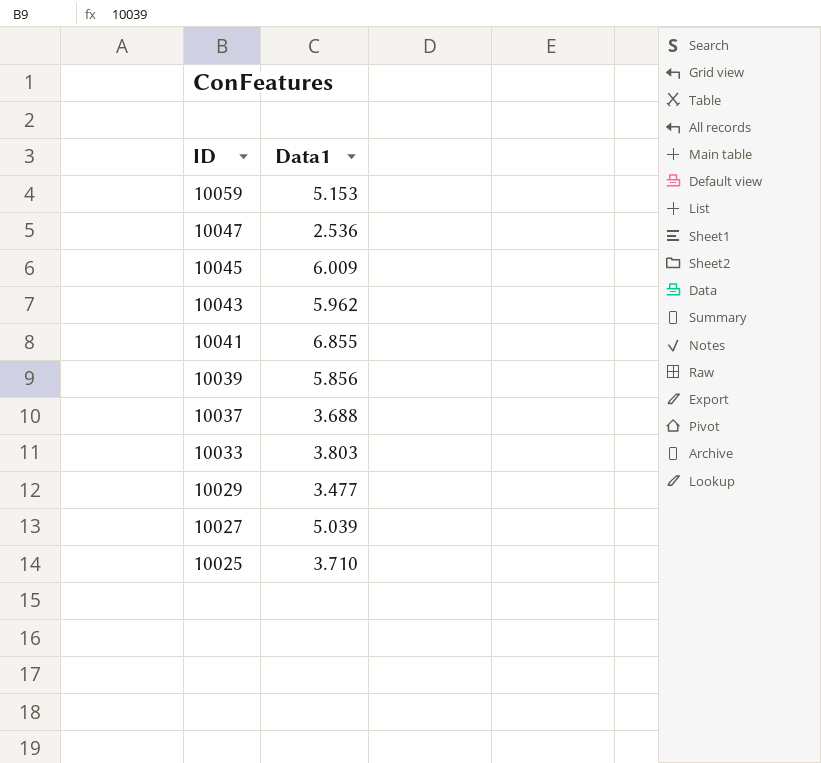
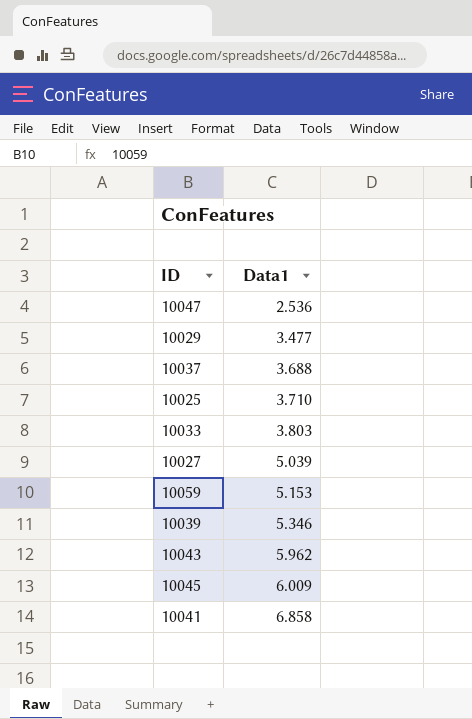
row order: ID descending -> Data1 ascending
10039 | Data1: 5.856 -> 5.346
10041 | Data1: 6.855 -> 6.858

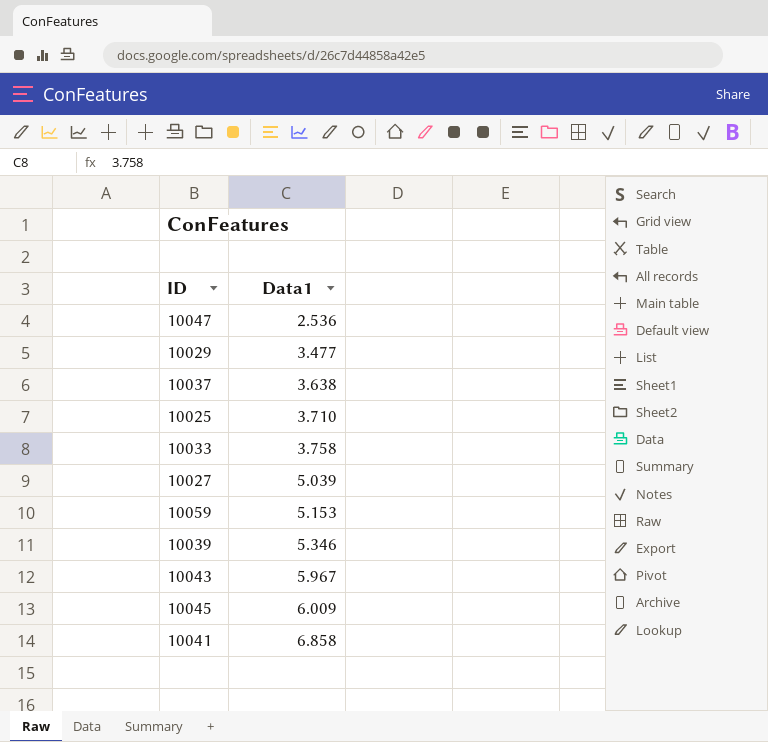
10037 | Data1: 3.688 -> 3.638
10033 | Data1: 3.803 -> 3.758
10043 | Data1: 5.962 -> 5.967

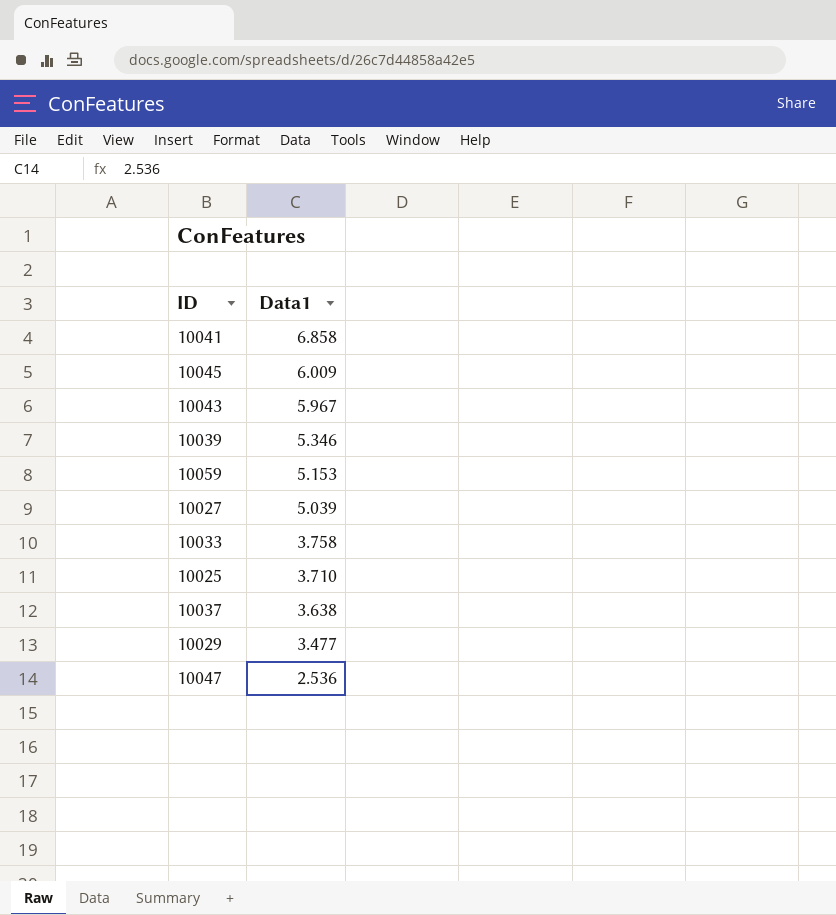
row order: Data1 ascending -> Data1 descending

